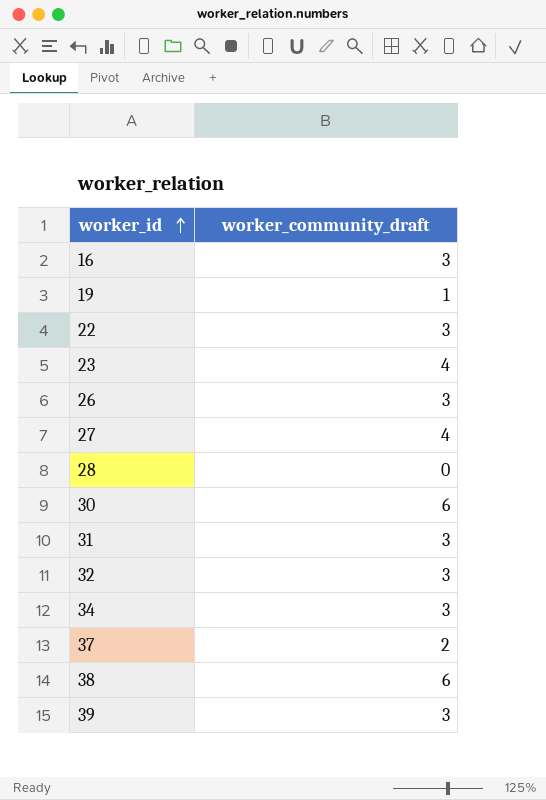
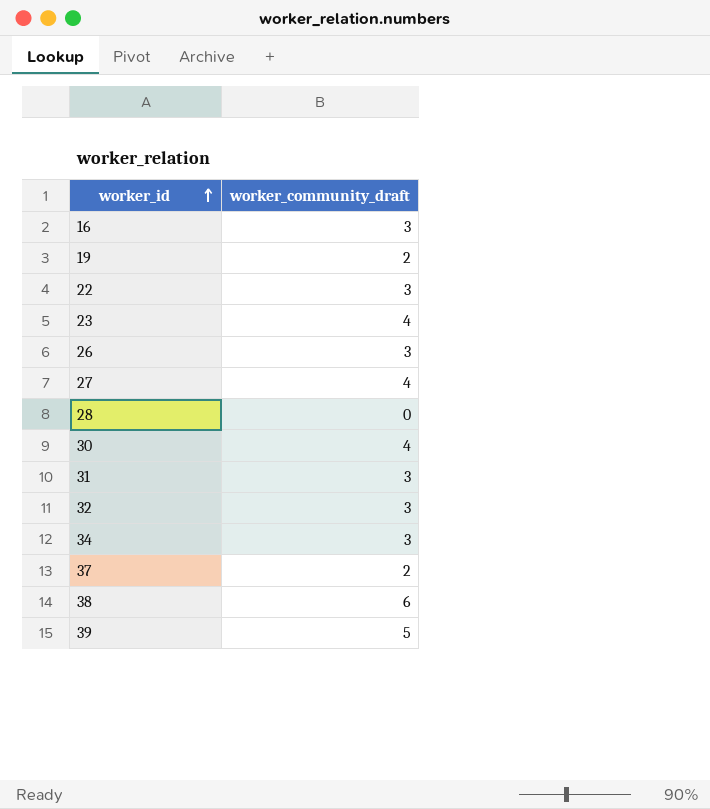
19 | worker_community_draft: 1 -> 2
30 | worker_community_draft: 6 -> 4
39 | worker_community_draft: 3 -> 5

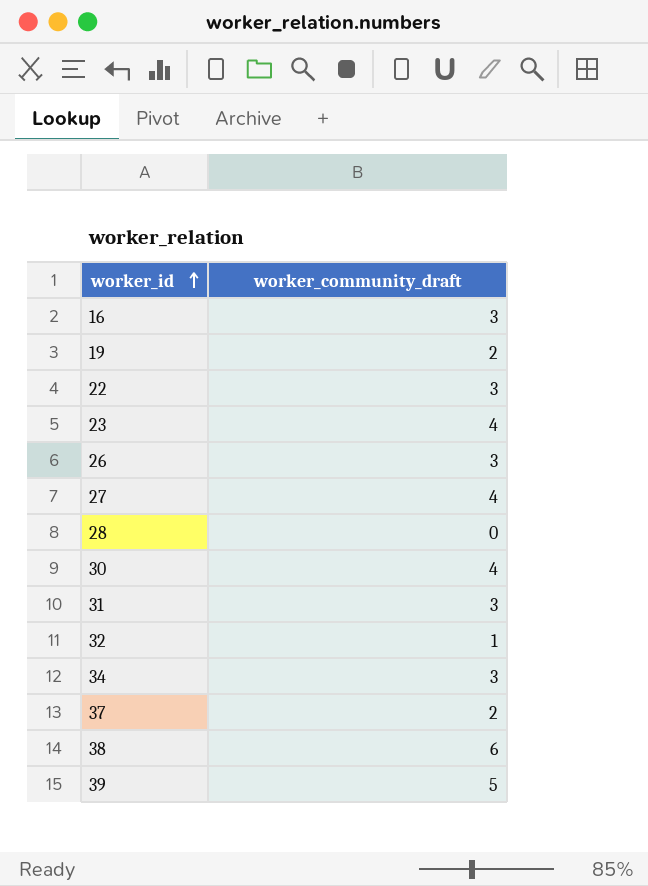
32 | worker_community_draft: 3 -> 1

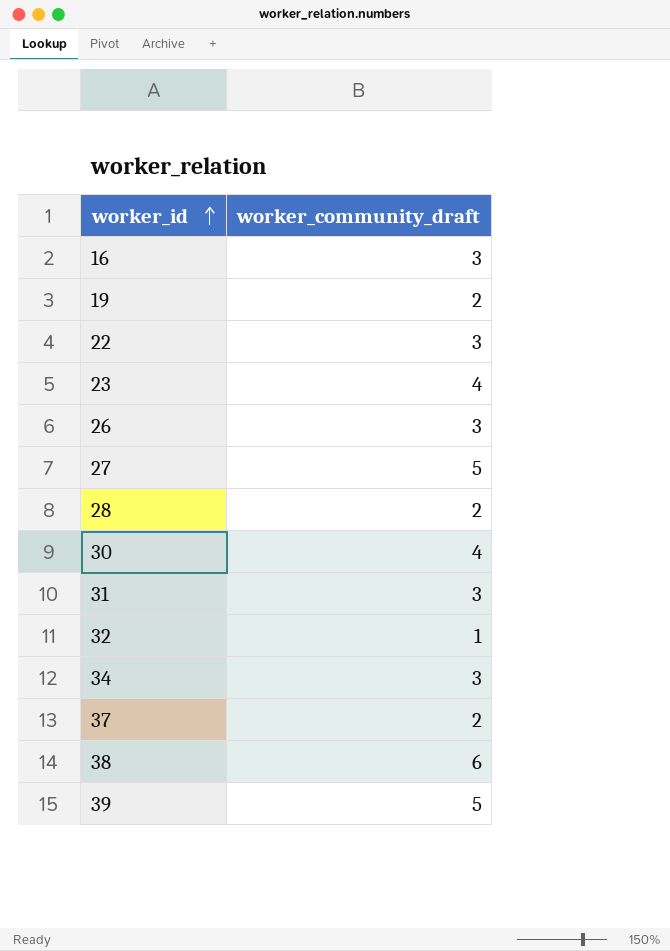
27 | worker_community_draft: 4 -> 5
28 | worker_community_draft: 0 -> 2

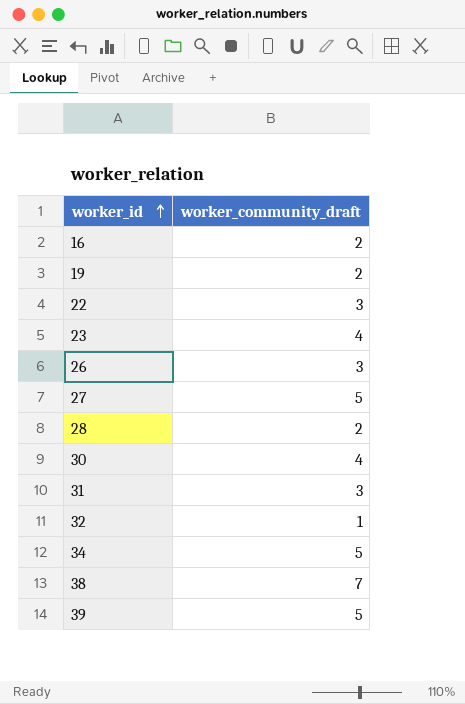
row 37: 2 -> none
16 | worker_community_draft: 3 -> 2
34 | worker_community_draft: 3 -> 5
38 | worker_community_draft: 6 -> 7

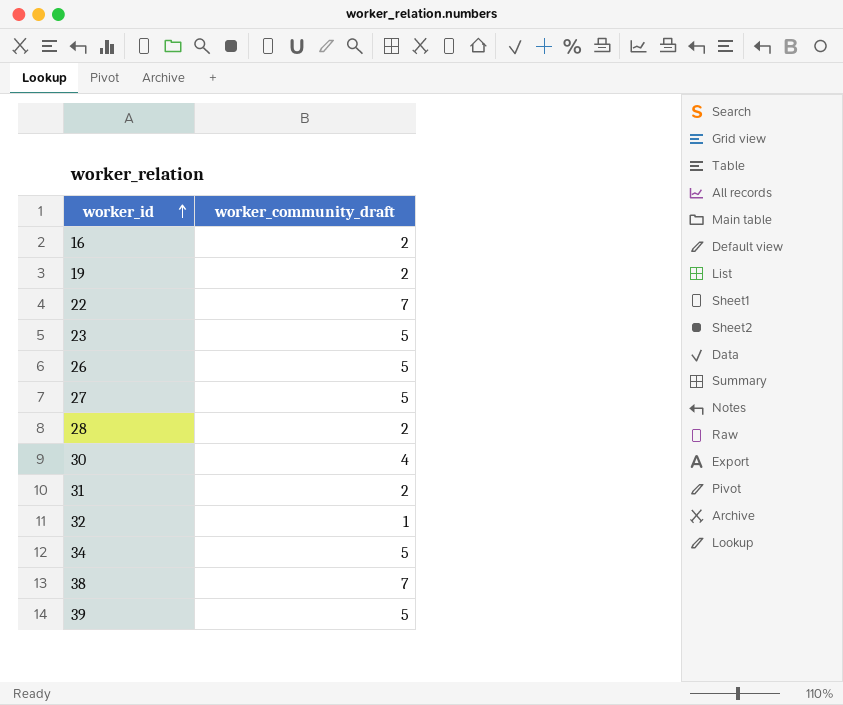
22 | worker_community_draft: 3 -> 7
23 | worker_community_draft: 4 -> 5
26 | worker_community_draft: 3 -> 5
31 | worker_community_draft: 3 -> 2

